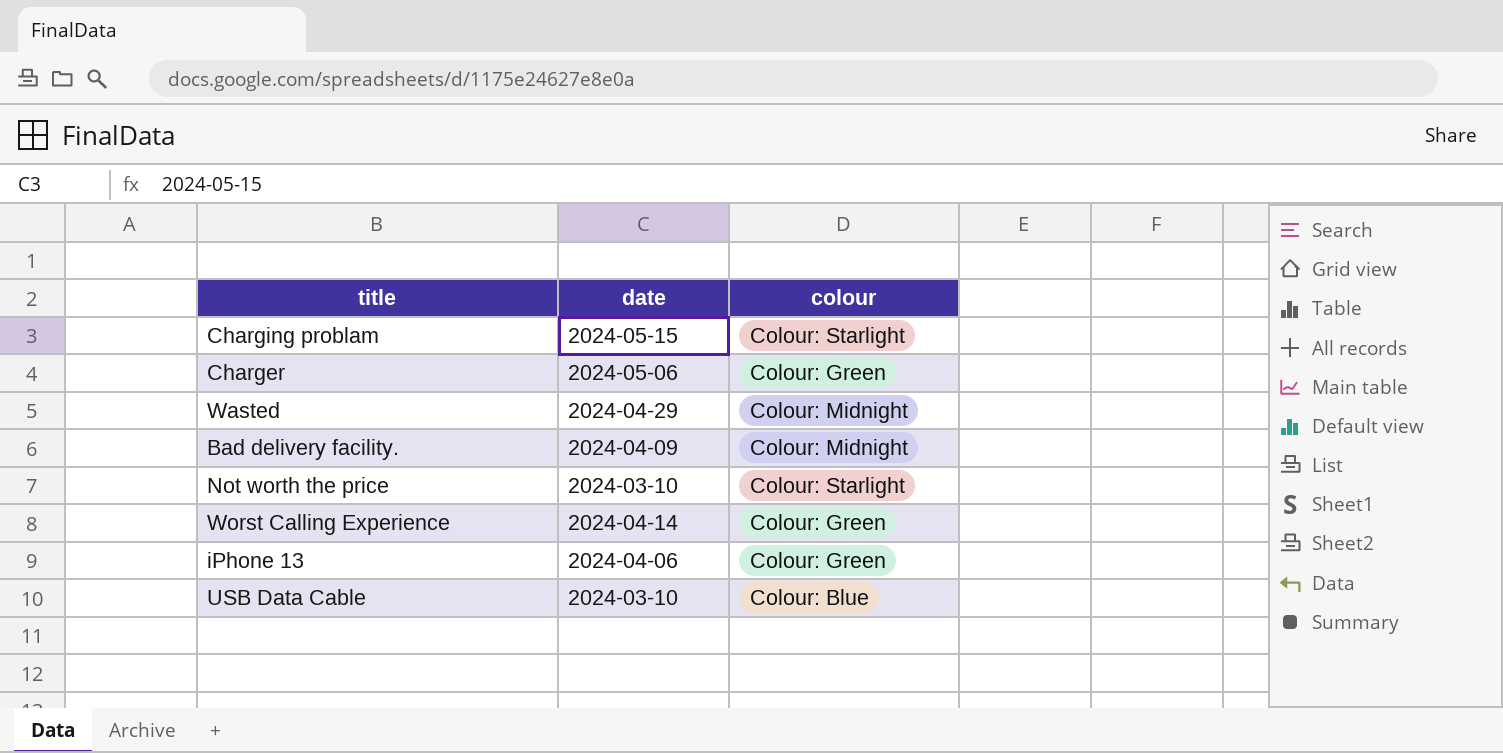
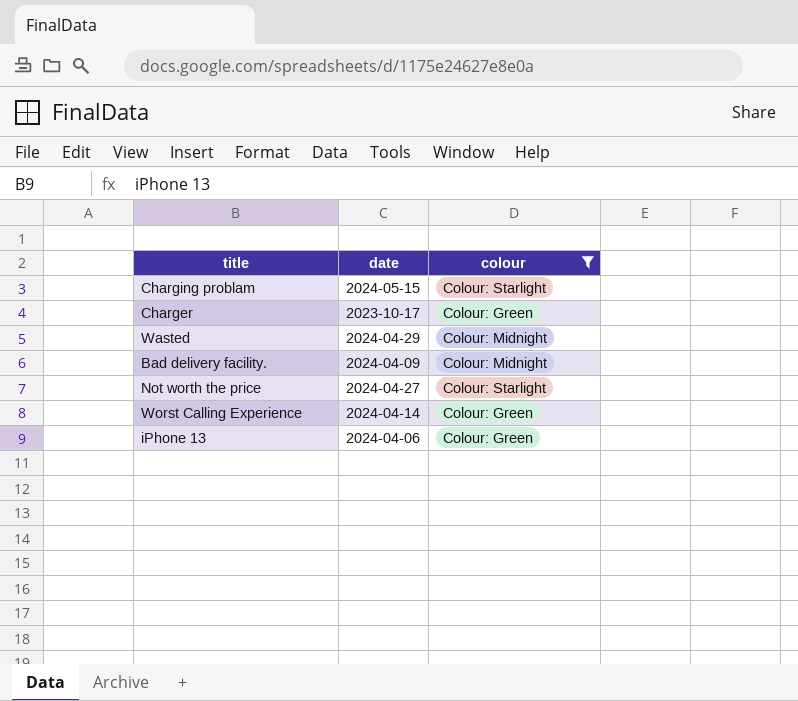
filter: none -> colour != Colour: Blue
Charger | date: 2024-05-06 -> 2023-10-17
Not worth the price | date: 2024-03-10 -> 2024-04-27

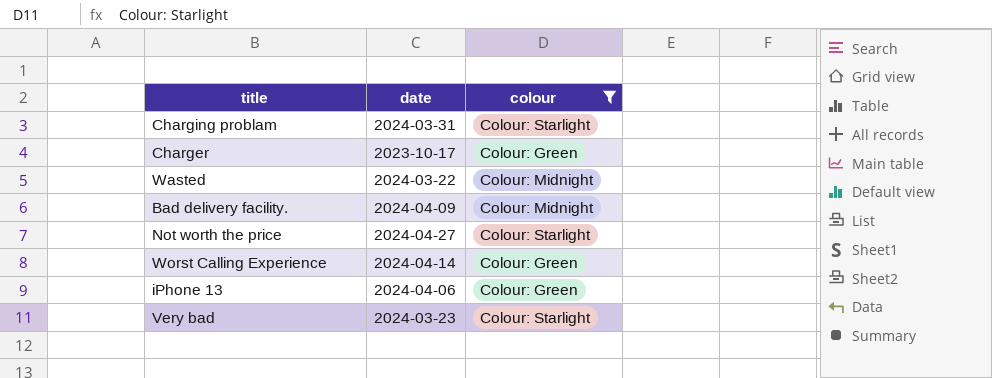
Charging problam | date: 2024-05-15 -> 2024-03-31
Wasted | date: 2024-04-29 -> 2024-03-22
row Very bad: none -> 2024-03-23 | Colour: Starlight

